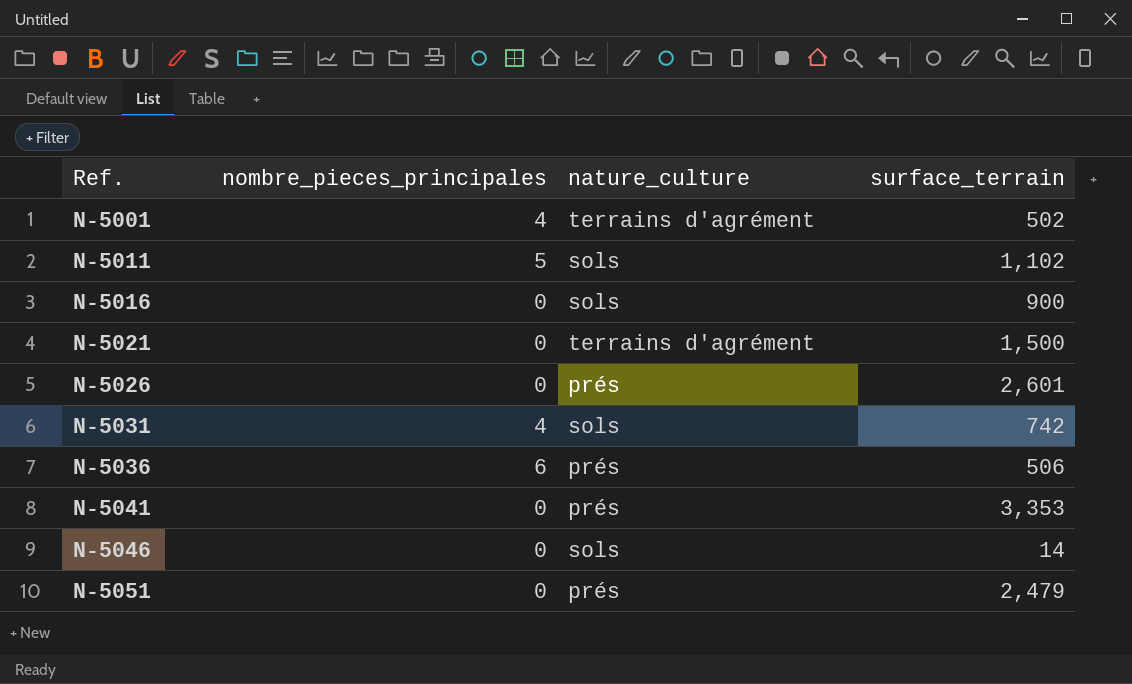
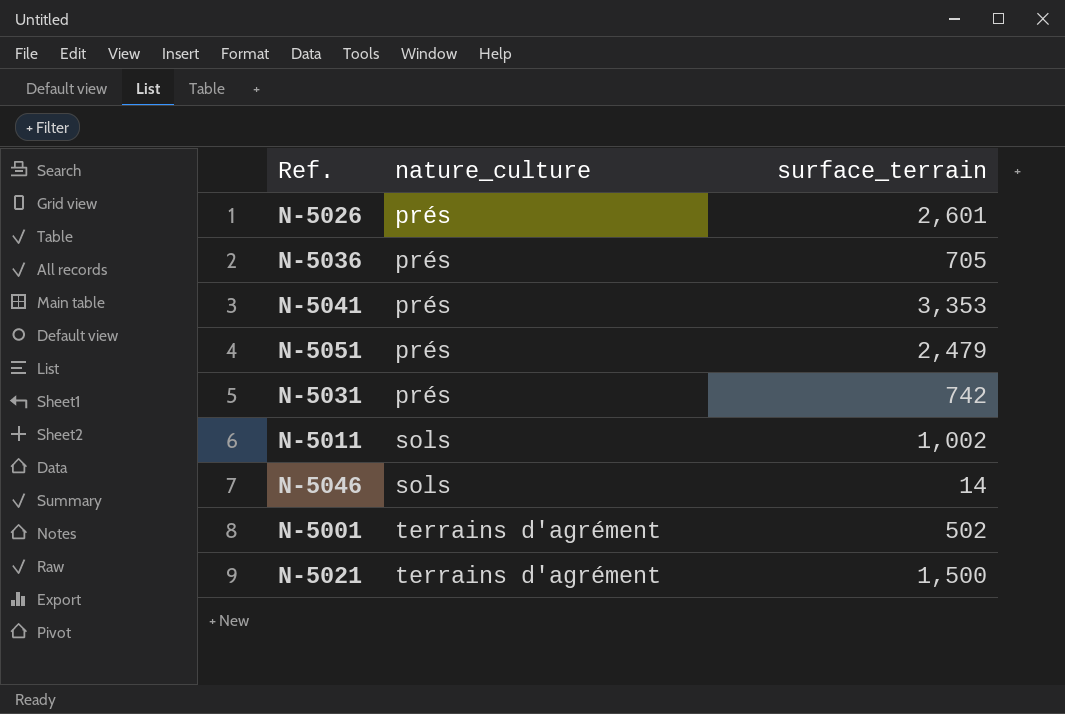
row order: Ref. ascending -> nature_culture ascending
column nombre_pieces_principales | position: 2 -> none
row N-5016: 0 | sols | 900 -> none
N-5036 | surface_terrain: 506 -> 705
N-5031 | nature_culture: sols -> prés
N-5011 | surface_terrain: 1,102 -> 1,002

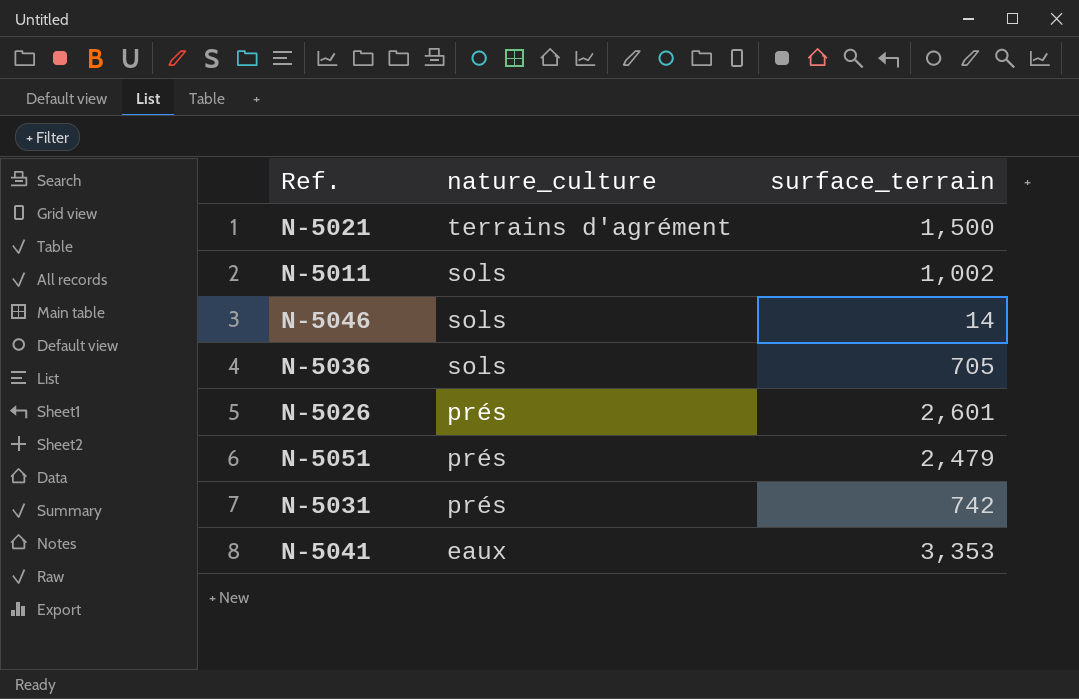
row order: nature_culture ascending -> nature_culture descending
row N-5001: terrains d'agrément | 502 -> none
N-5036 | nature_culture: prés -> sols
N-5041 | nature_culture: prés -> eaux

